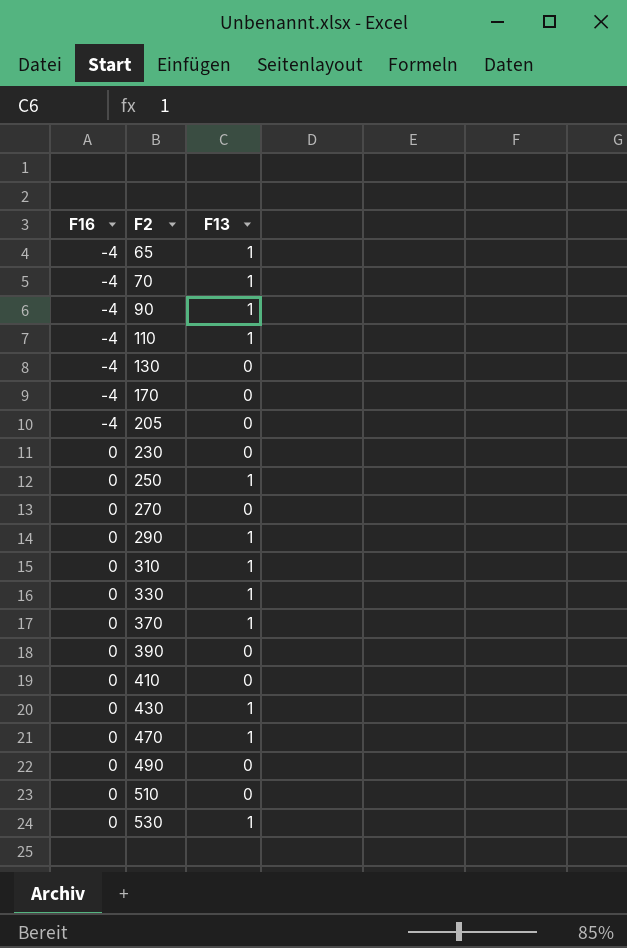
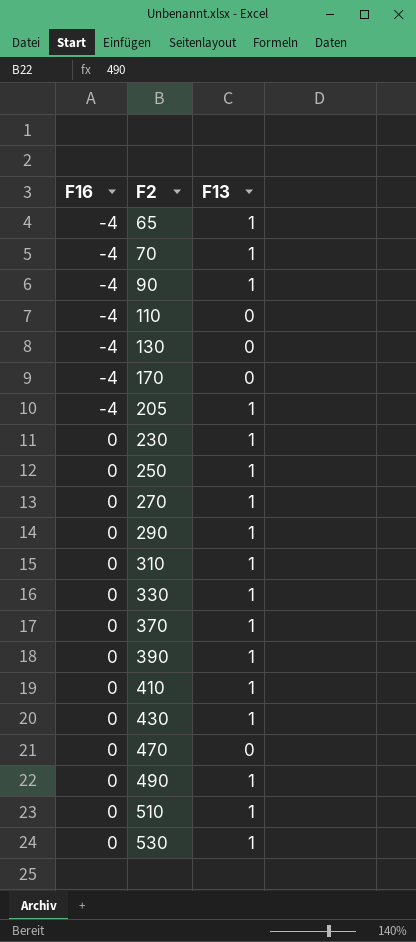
110 | F13: 1 -> 0
205 | F13: 0 -> 1
230 | F13: 0 -> 1
270 | F13: 0 -> 1
390 | F13: 0 -> 1
410 | F13: 0 -> 1
470 | F13: 1 -> 0
490 | F13: 0 -> 1
510 | F13: 0 -> 1

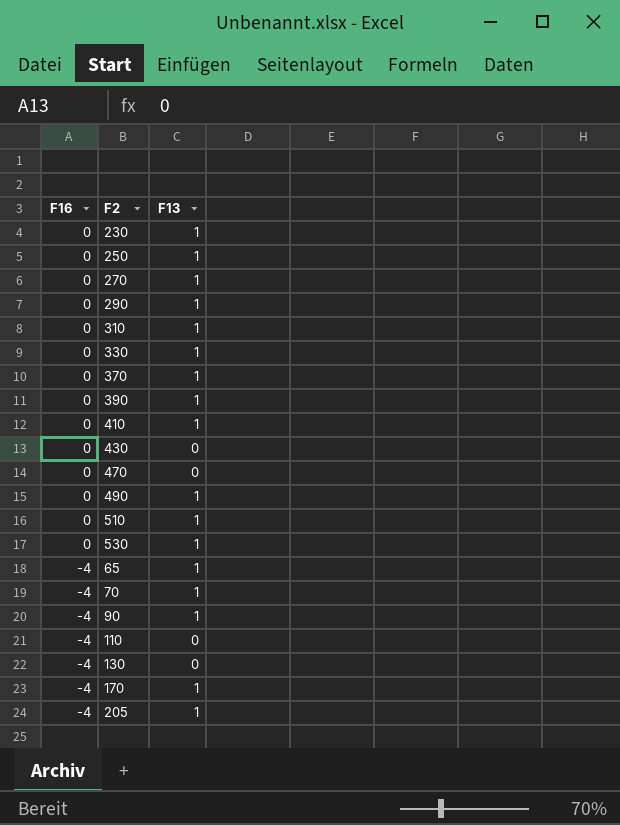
row order: F16 ascending -> F16 descending
430 | F13: 1 -> 0
170 | F13: 0 -> 1

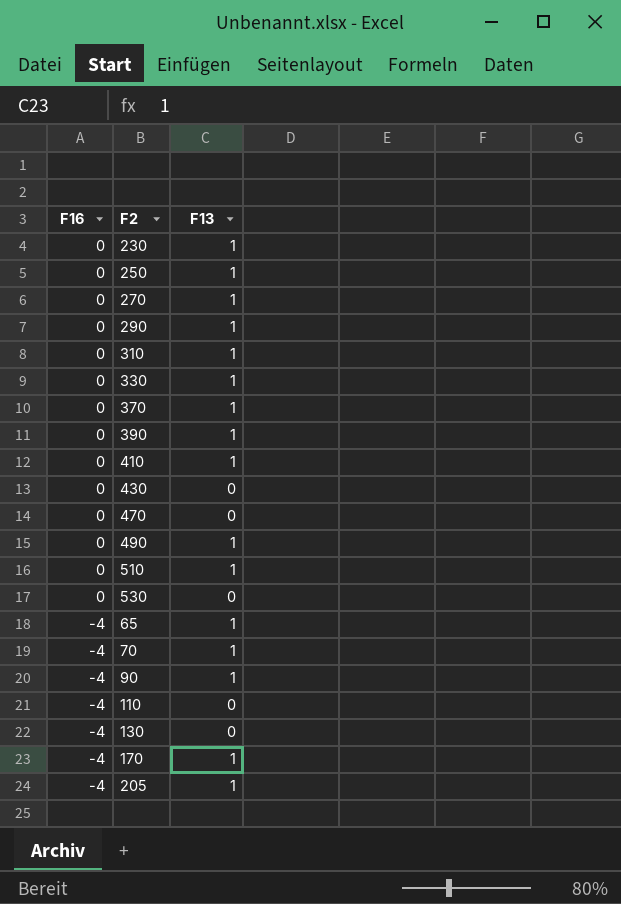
530 | F13: 1 -> 0

